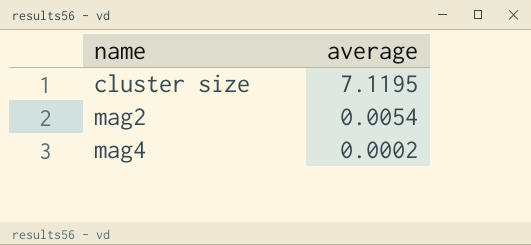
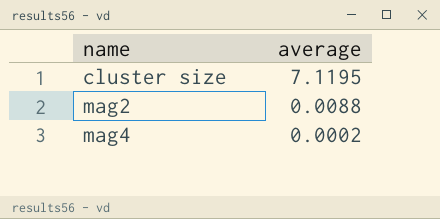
mag2 | average: 0.0054 -> 0.0088

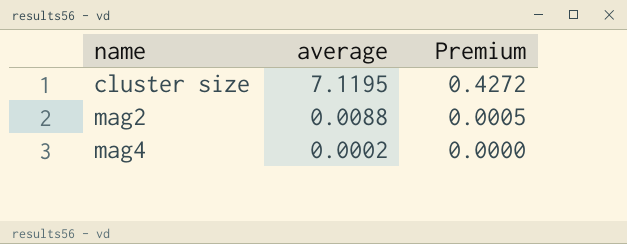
column Premium | formula: none -> [average] * 0.06

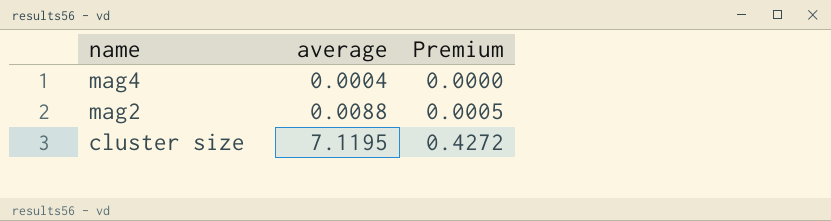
row order: name ascending -> name descending
mag4 | average: 0.0002 -> 0.0004

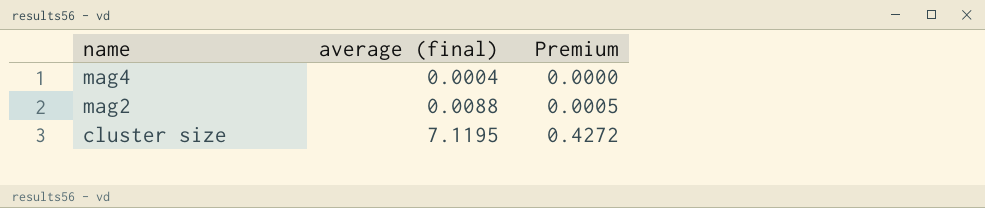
column name: average -> average (final)

